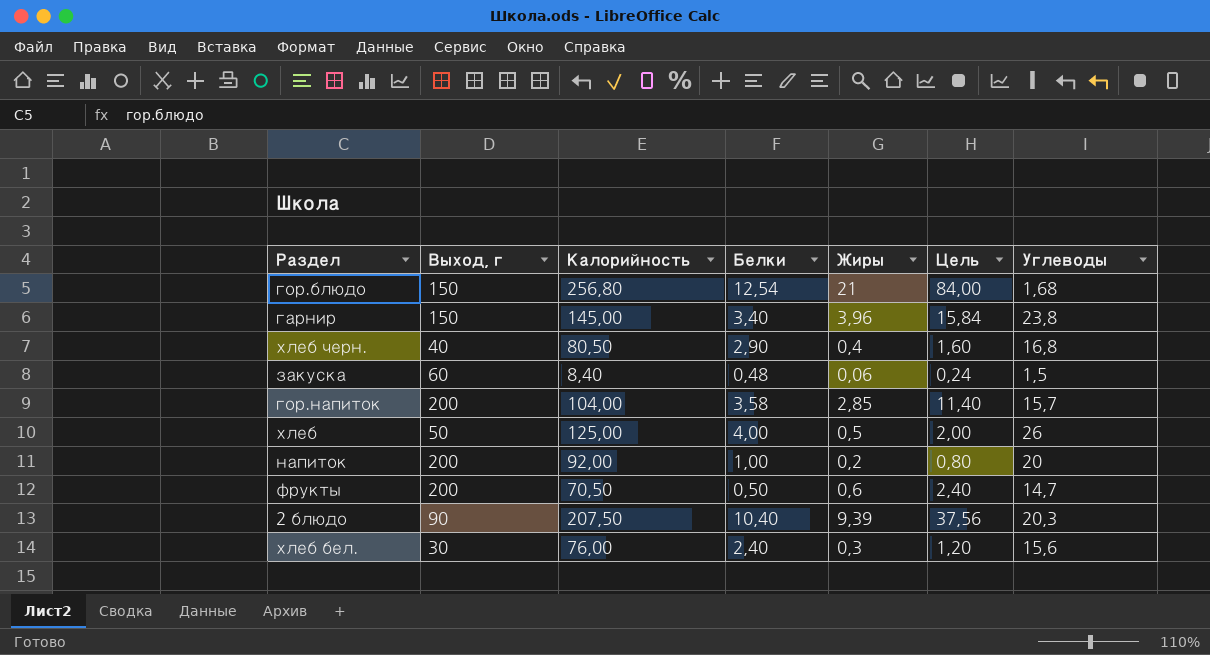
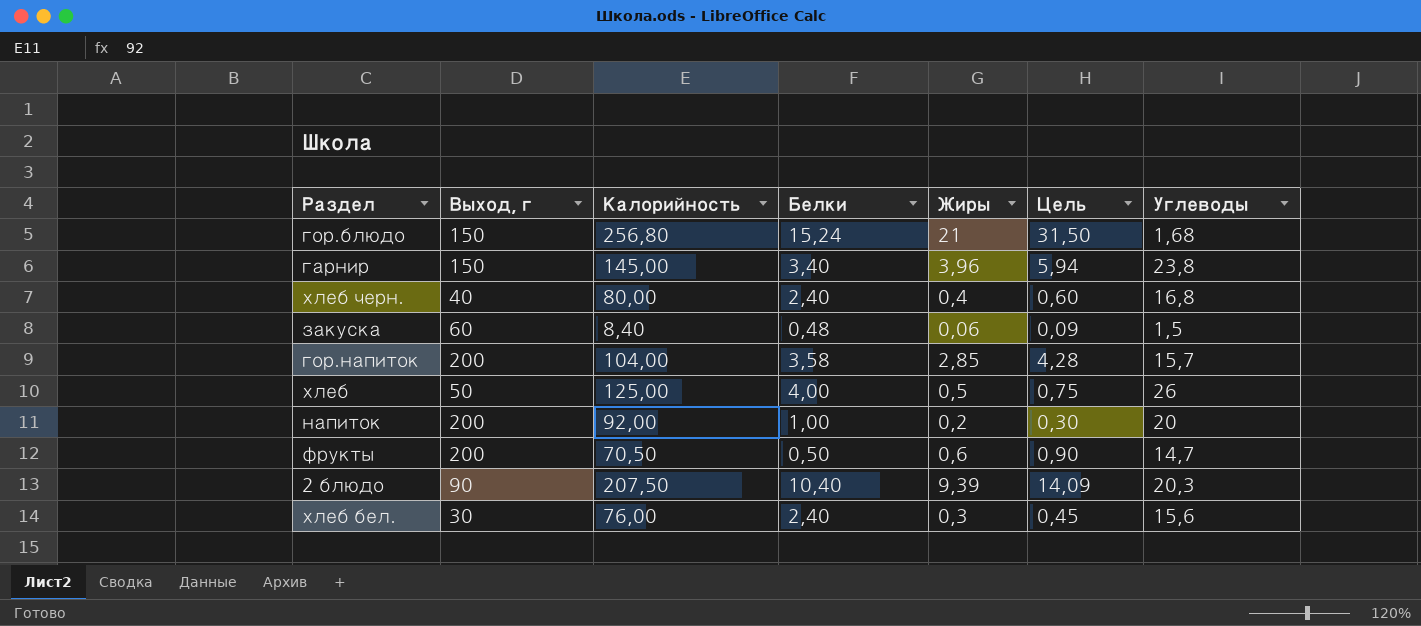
column Цель | formula: [Жиры] * 4 -> [Жиры] * 1,5
гор.блюдо | Белки: 12,54 -> 15,24
хлеб черн. | Калорийность: 80,50 -> 80,00
хлеб черн. | Белки: 2,90 -> 2,40

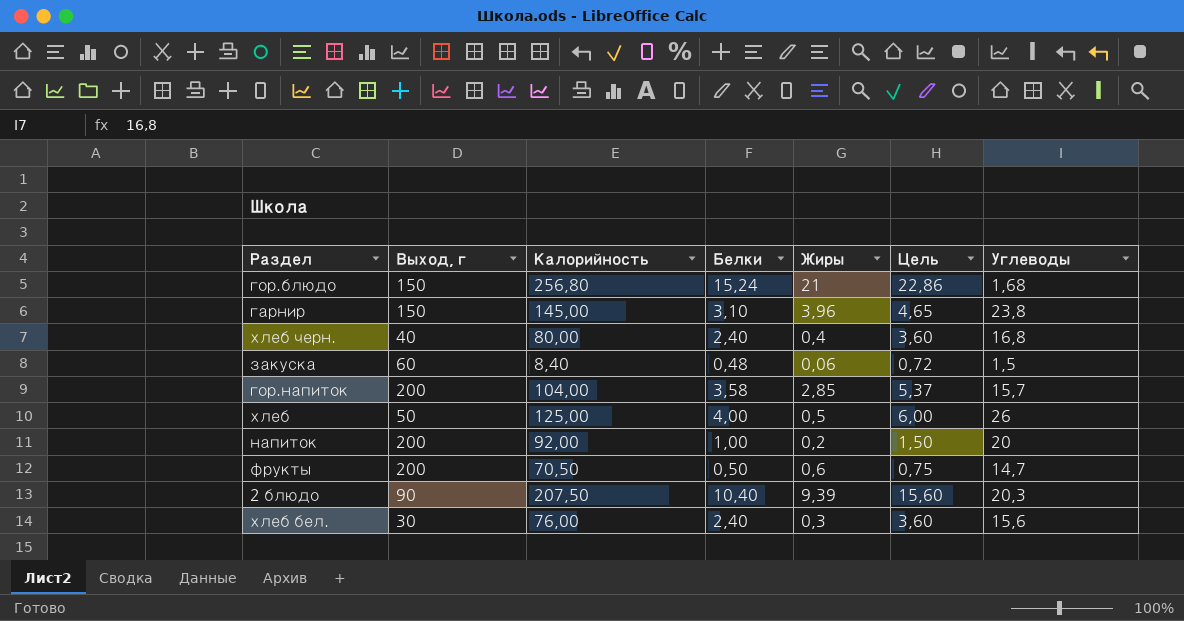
column Цель | formula: [Жиры] * 1,5 -> [Белки] * 1,5
гарнир | Белки: 3,40 -> 3,10

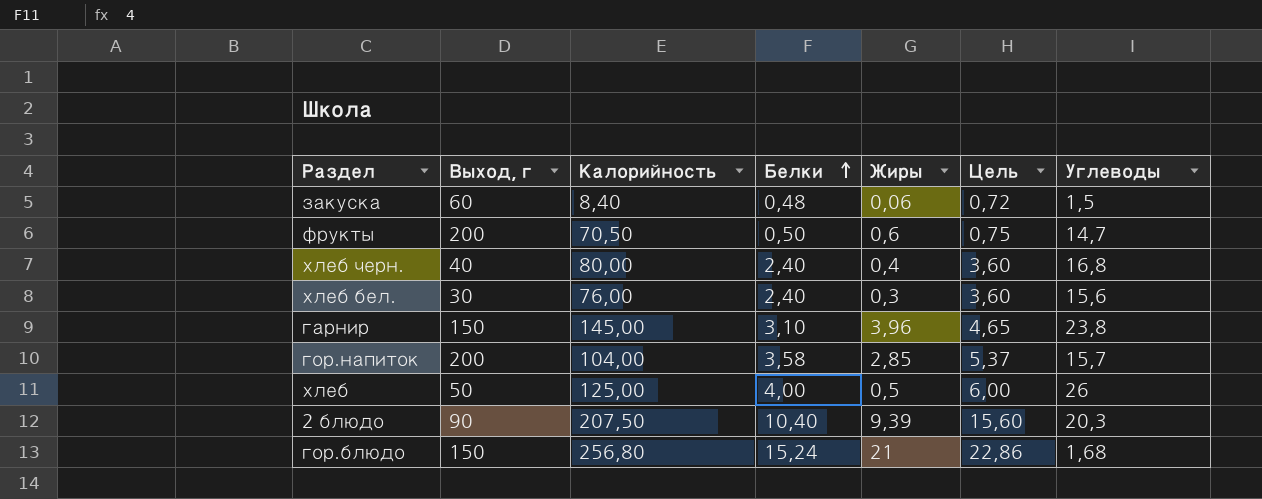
row order: none -> Белки ascending
row напиток: 200 | 92,00 | 1,00 | 0,2 | 1,50 | 20 -> none

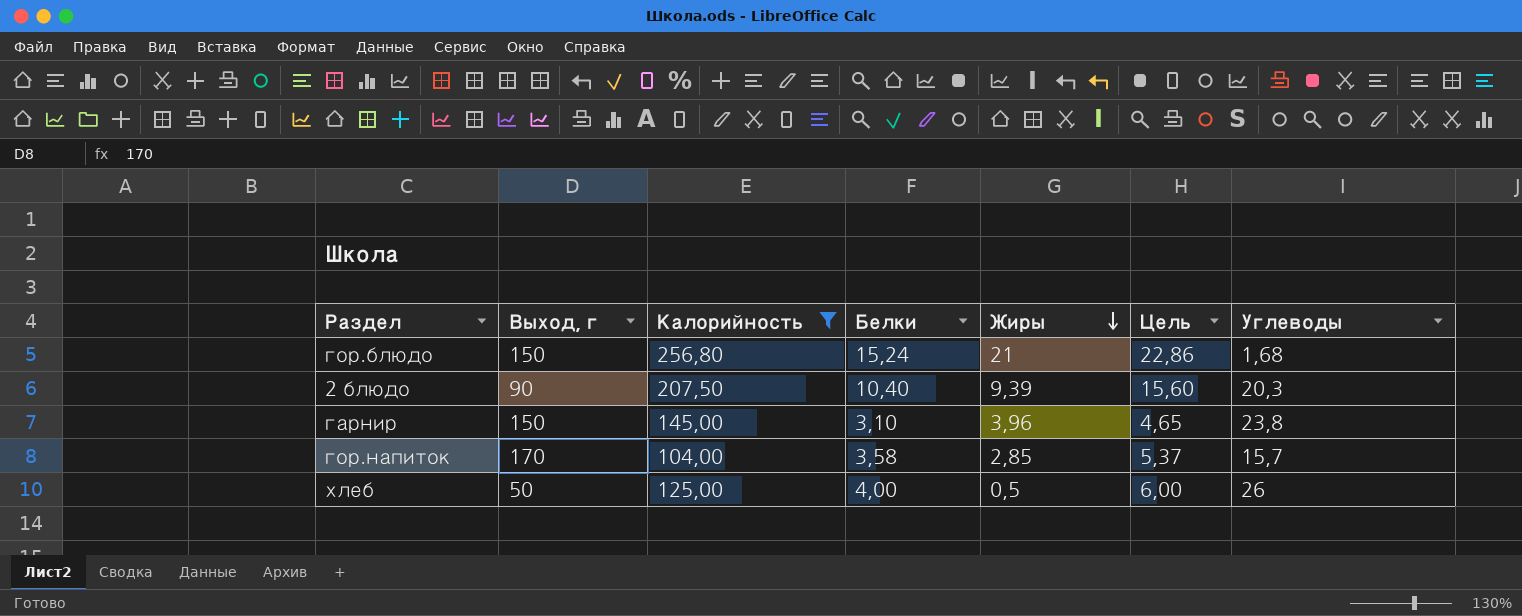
filter: none -> Калорийность >= 104,00
row order: Белки ascending -> Жиры descending
гор.напиток | Выход, г: 200 -> 170

